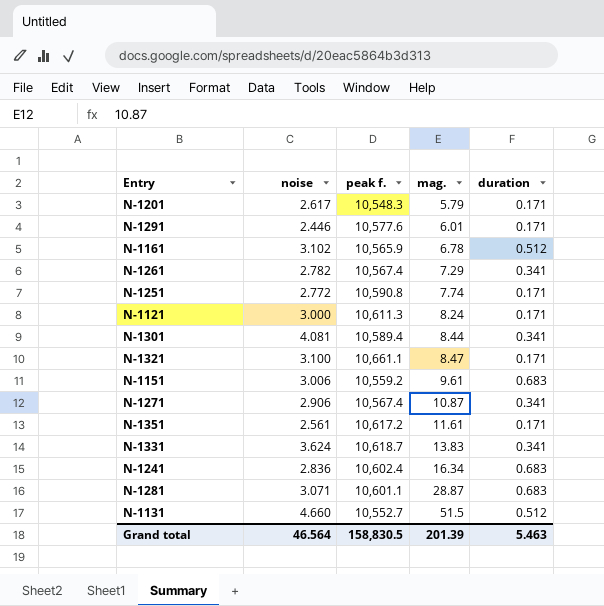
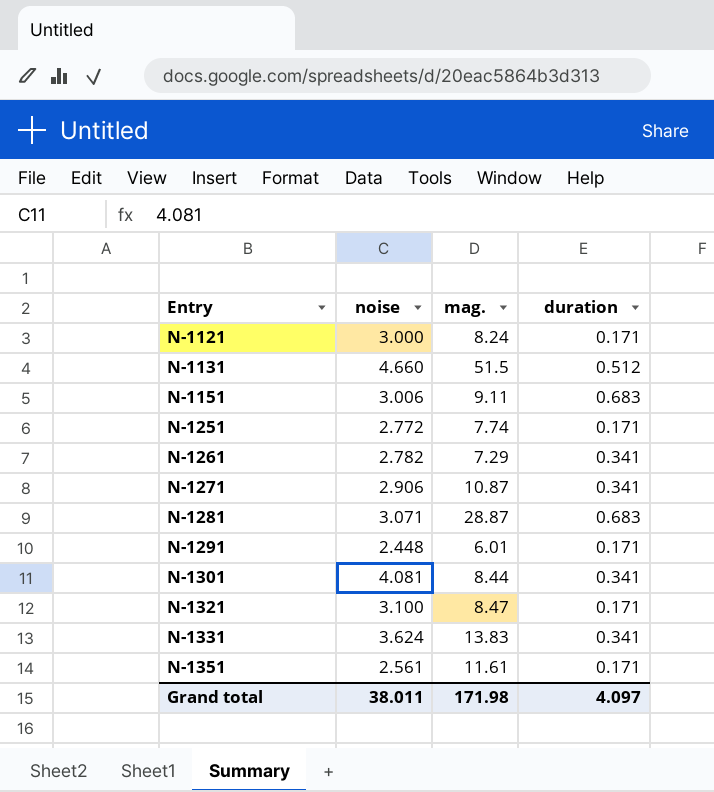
row order: mag. ascending -> Entry ascending
column peak f. | position: 3 -> none
row N-1201: 2.617 | 10,548.3 | 5.79 | 0.171 -> none
row N-1161: 3.102 | 10,565.9 | 6.78 | 0.512 -> none
row N-1241: 2.836 | 10,602.4 | 16.34 | 0.683 -> none
N-1151 | mag.: 9.61 -> 9.11
N-1291 | noise: 2.446 -> 2.448
Grand total | noise: 46.564 -> 38.011
Grand total | mag.: 201.39 -> 171.98
Grand total | duration: 5.463 -> 4.097

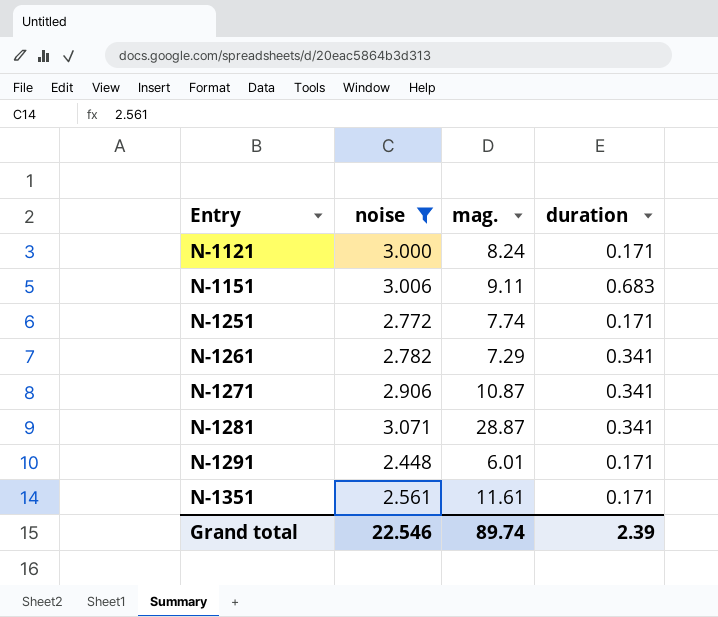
filter: none -> noise <= 3.071
N-1281 | duration: 0.683 -> 0.341
Grand total | noise: 38.011 -> 22.546
Grand total | mag.: 171.98 -> 89.74
Grand total | duration: 4.097 -> 2.39

